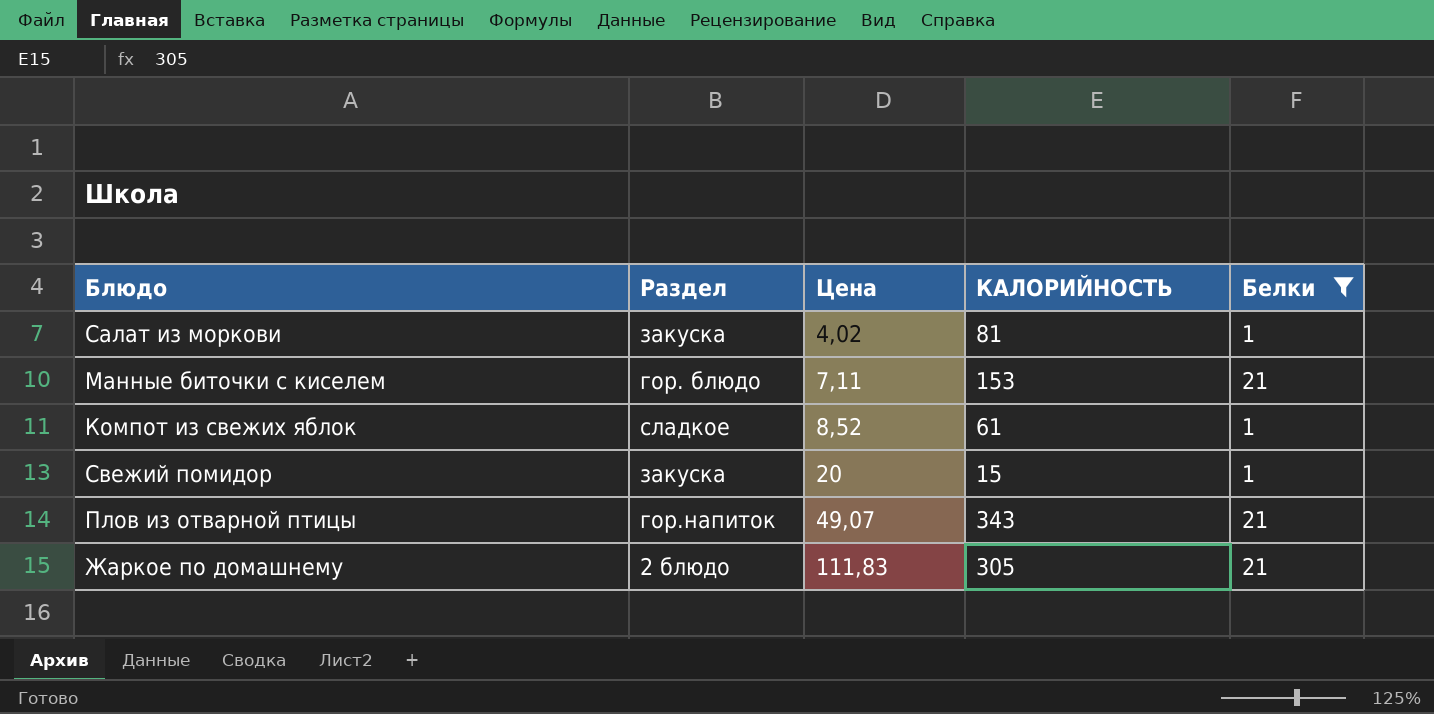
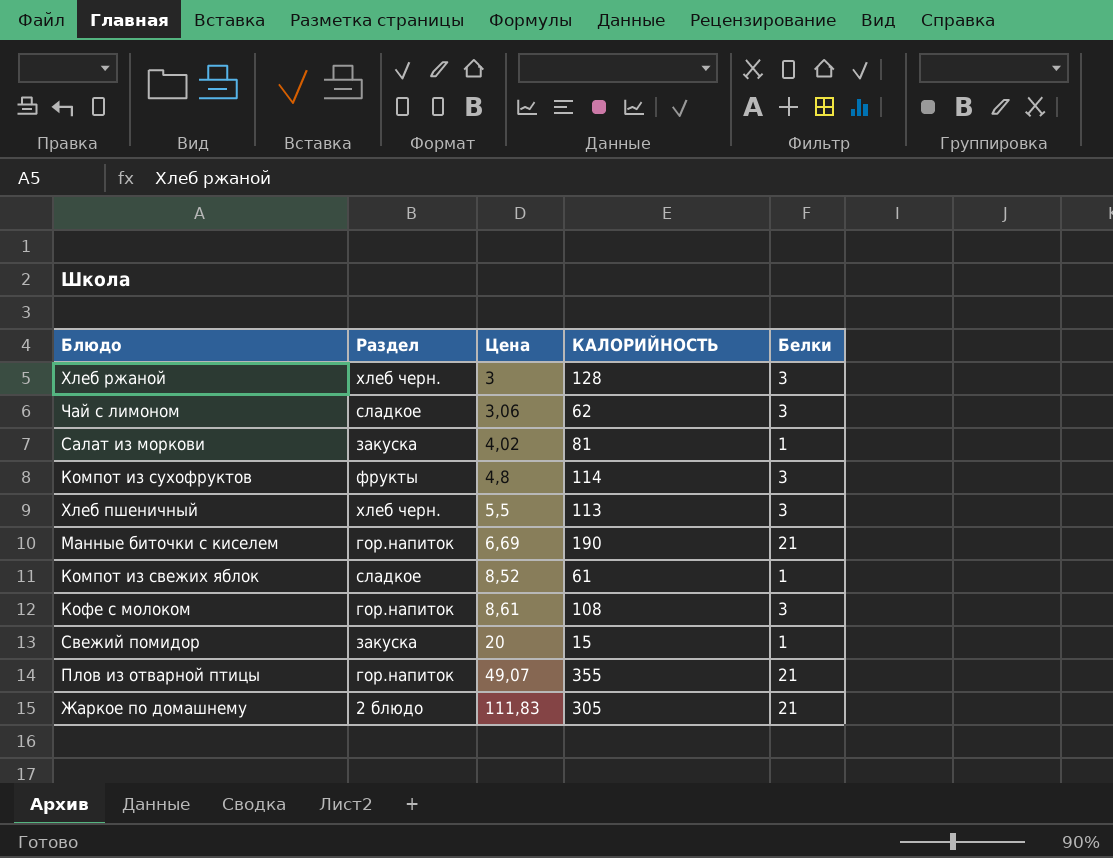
filter: Белки != 3 -> none
Манные биточки с киселем | Раздел: гор. блюдо -> гор.напиток
Манные биточки с киселем | Цена: 7,11 -> 6,69
Манные биточки с киселем | КАЛОРИЙНОСТЬ: 153 -> 190
Плов из отварной птицы | КАЛОРИЙНОСТЬ: 343 -> 355

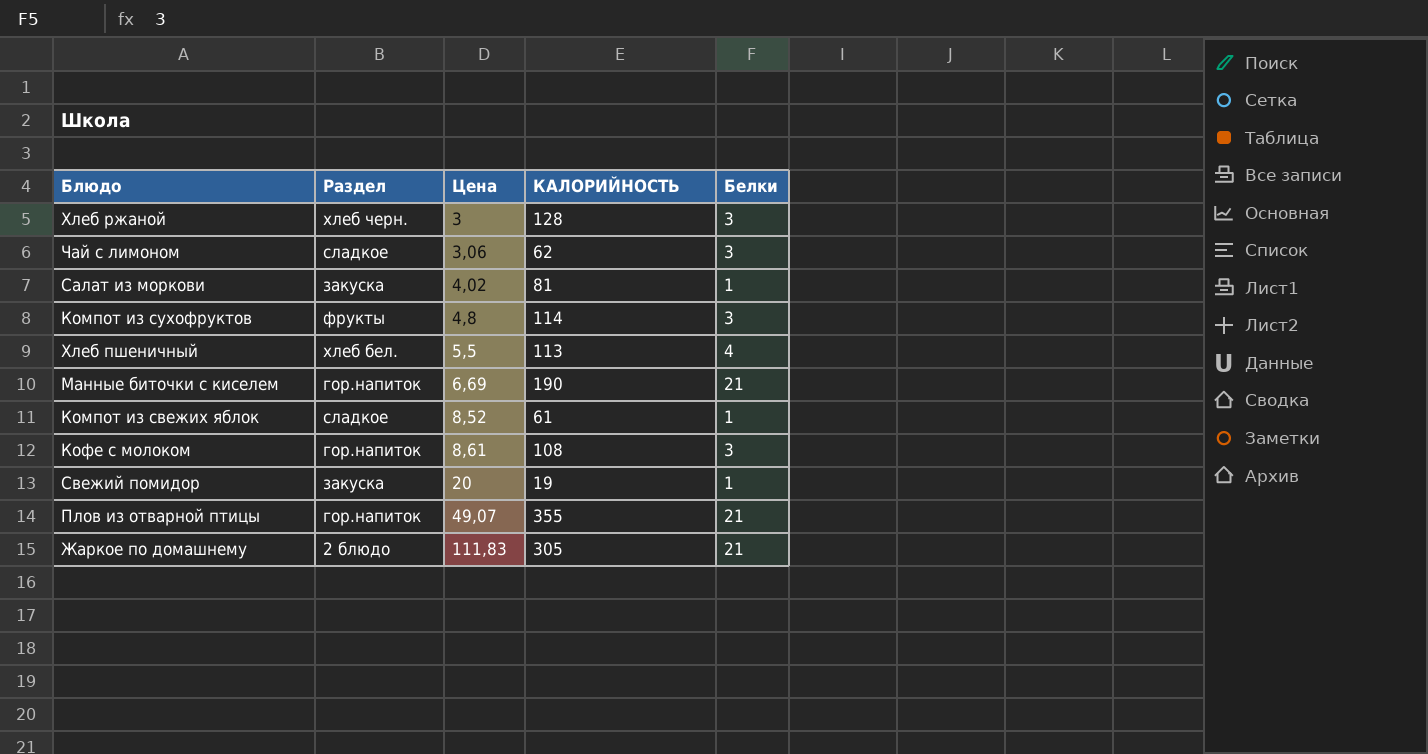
Хлеб пшеничный | Раздел: хлеб черн. -> хлеб бел.
Хлеб пшеничный | Белки: 3 -> 4
Свежий помидор | КАЛОРИЙНОСТЬ: 15 -> 19

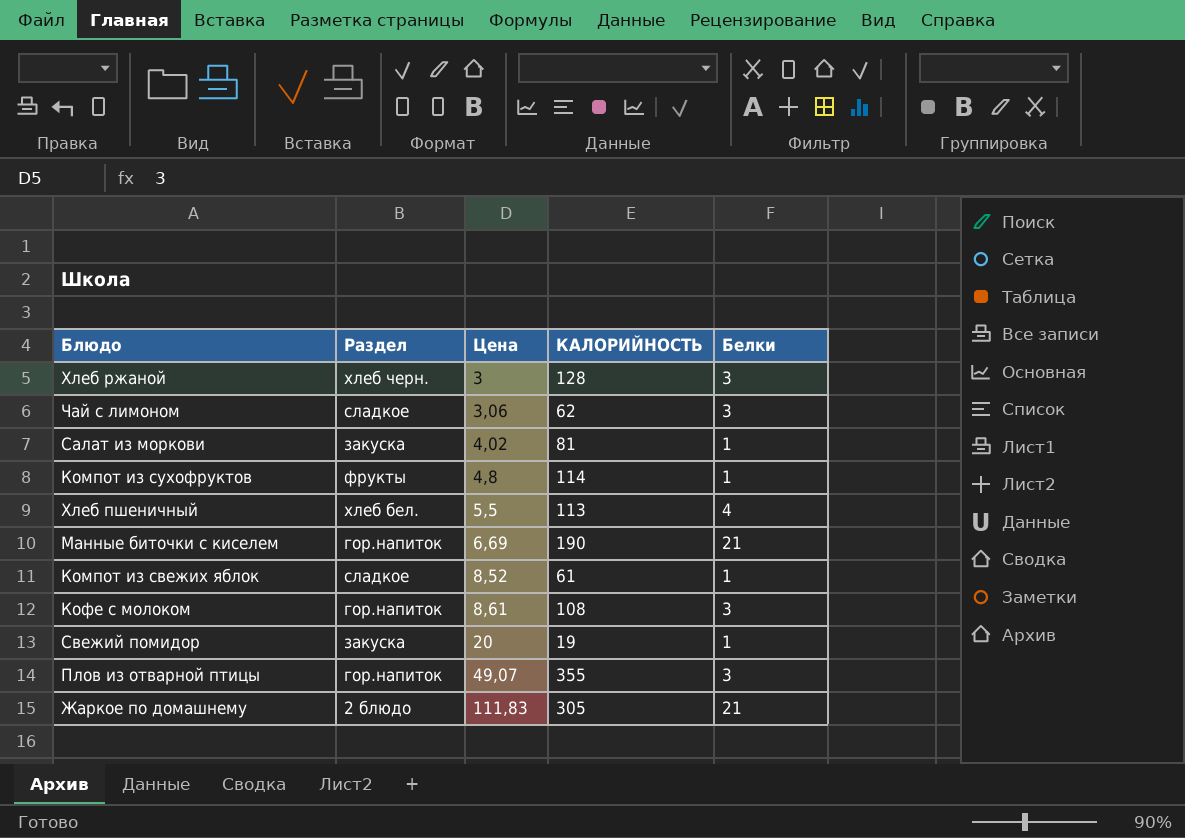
Компот из сухофруктов | Белки: 3 -> 1
Плов из отварной птицы | Белки: 21 -> 3

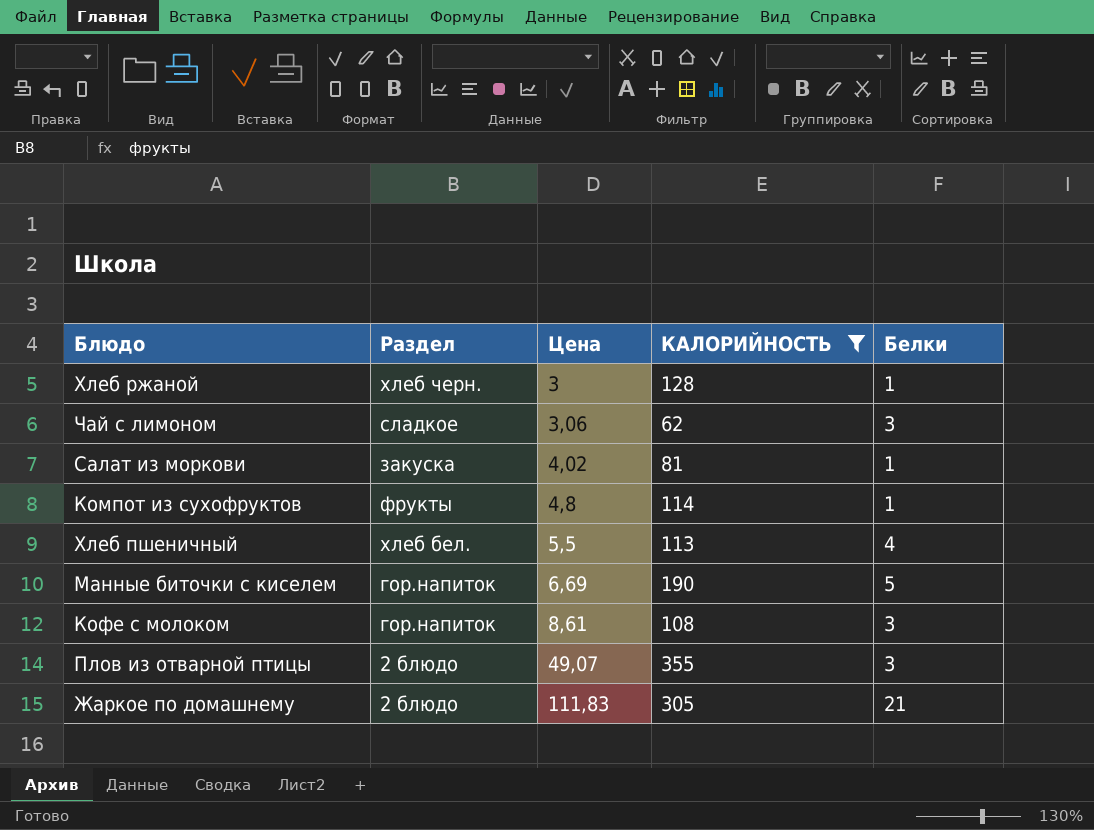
filter: none -> КАЛОРИЙНОСТЬ >= 62
Хлеб ржаной | Белки: 3 -> 1
Манные биточки с киселем | Белки: 21 -> 5
Плов из отварной птицы | Раздел: гор.напиток -> 2 блюдо

